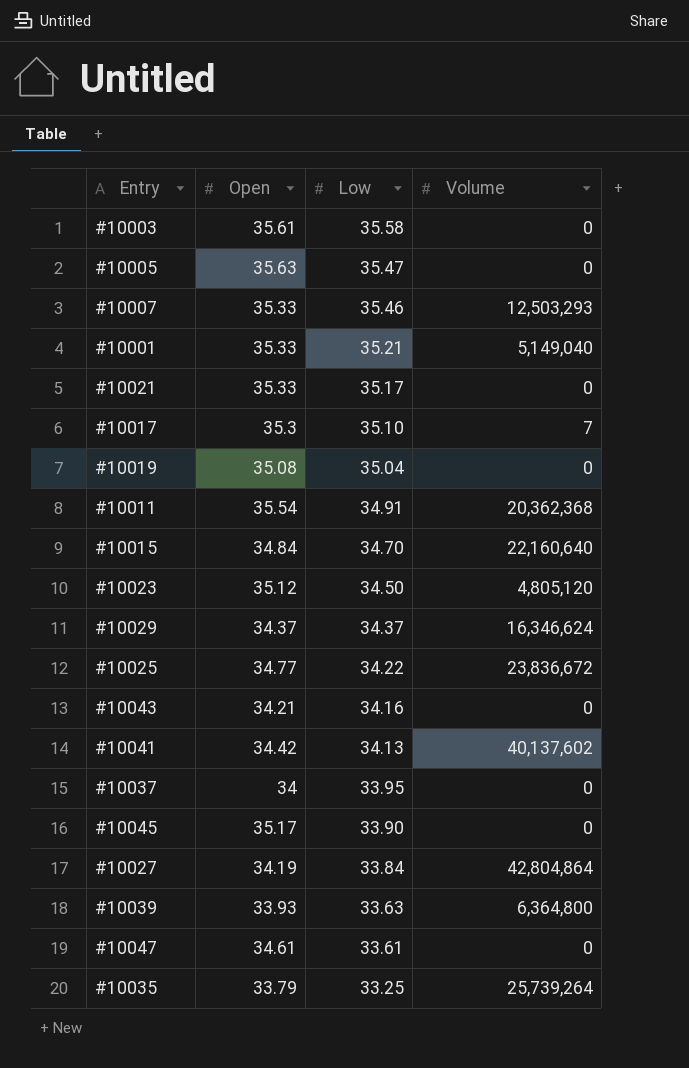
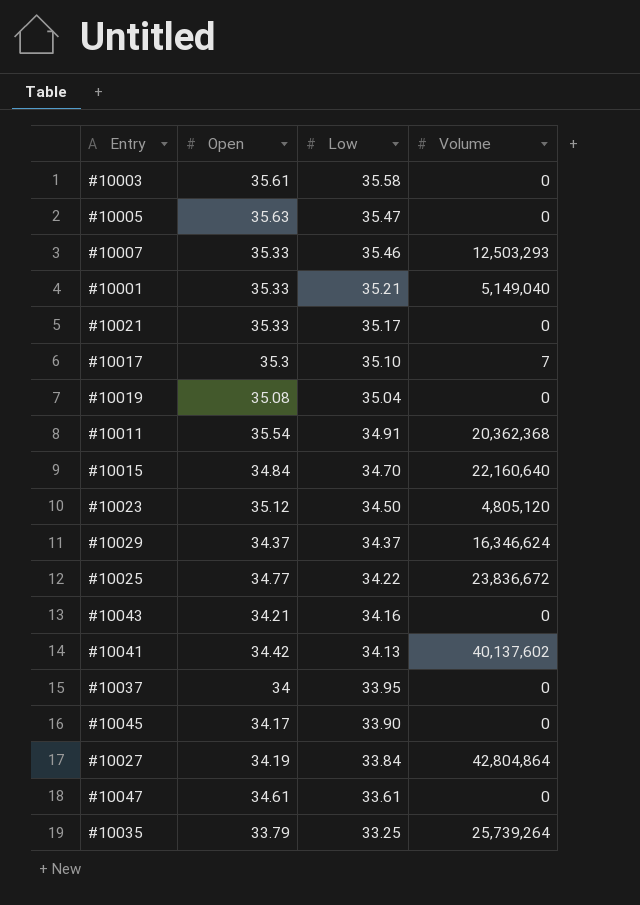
row #10039: 33.93 | 33.63 | 6,364,800 -> none
#10045 | Open: 35.17 -> 34.17

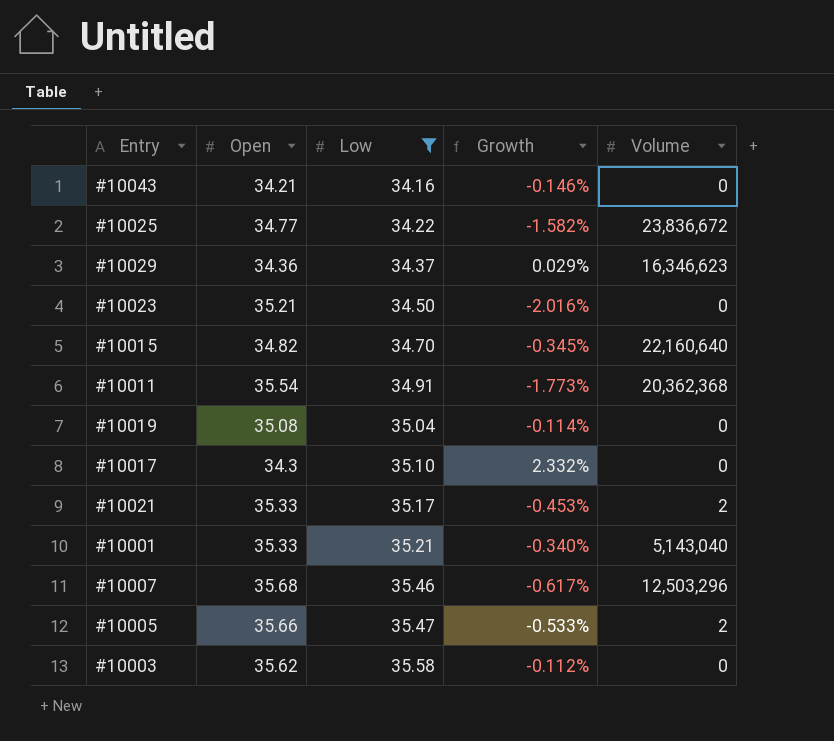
filter: none -> Low >= 34.16
row order: Low descending -> Low ascending
column Growth | formula: none -> ([Low] - [Open]) / [Open]
#10029 | Open: 34.37 -> 34.36
#10029 | Volume: 16,346,624 -> 16,346,623
#10023 | Open: 35.12 -> 35.21
#10023 | Volume: 4,805,120 -> 0
#10015 | Open: 34.84 -> 34.82
#10017 | Open: 35.3 -> 34.3
#10017 | Volume: 7 -> 0
#10021 | Volume: 0 -> 2
#10001 | Volume: 5,149,040 -> 5,143,040
#10007 | Open: 35.33 -> 35.68
#10007 | Volume: 12,503,293 -> 12,503,296
#10005 | Open: 35.63 -> 35.66
#10005 | Volume: 0 -> 2
#10003 | Open: 35.61 -> 35.62

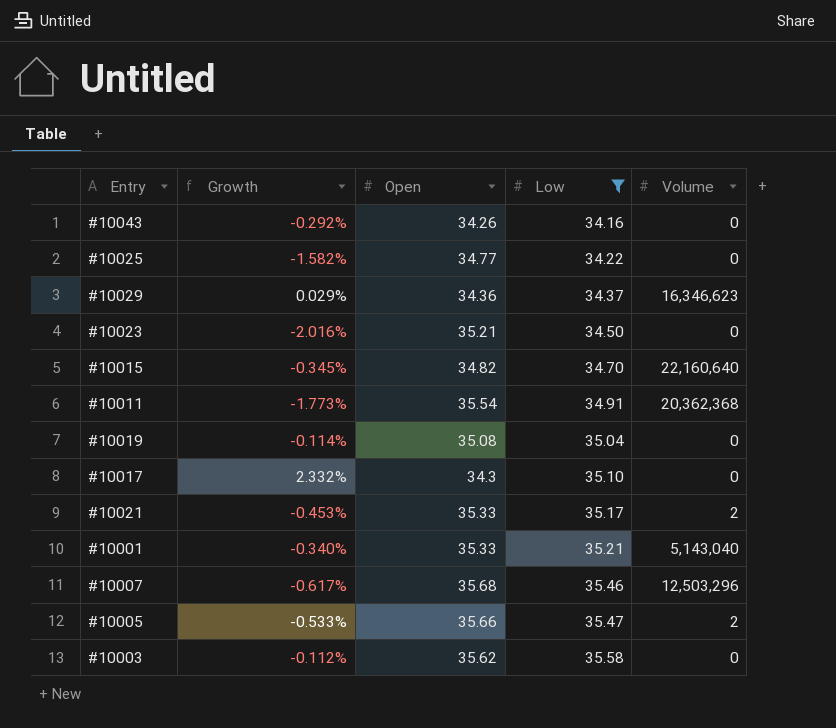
column Growth | position: 4 -> 2
#10043 | Growth: -0.146% -> -0.292%
#10043 | Open: 34.21 -> 34.26
#10025 | Volume: 23,836,672 -> 0

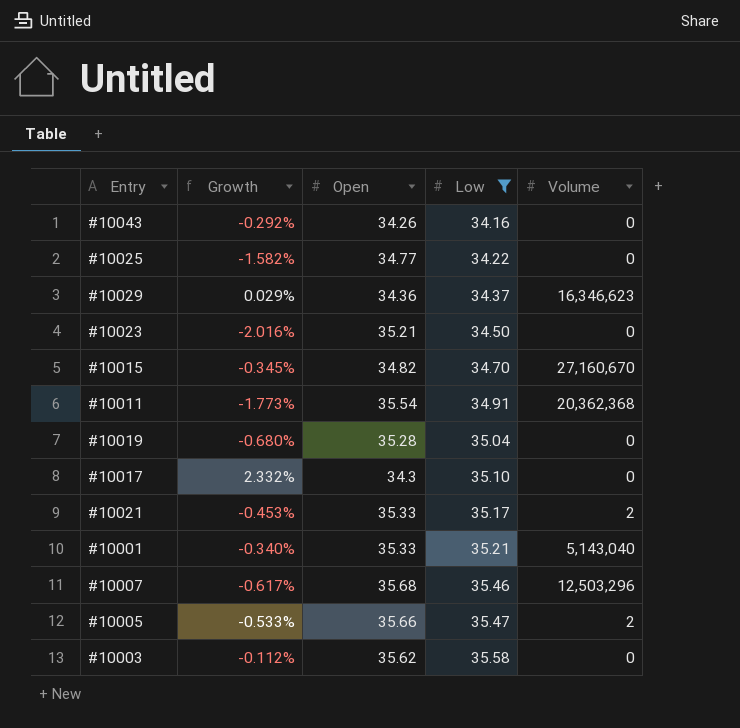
#10015 | Volume: 22,160,640 -> 27,160,670
#10019 | Growth: -0.114% -> -0.680%
#10019 | Open: 35.08 -> 35.28

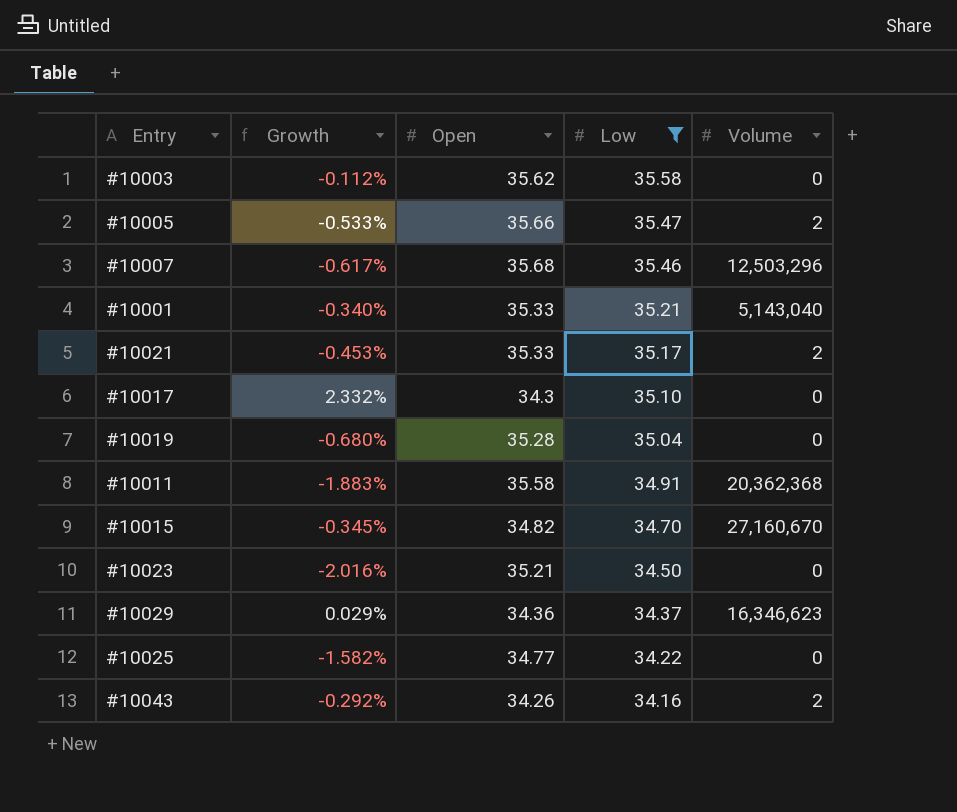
row order: Low ascending -> Low descending
#10011 | Growth: -1.773% -> -1.883%
#10011 | Open: 35.54 -> 35.58
#10043 | Volume: 0 -> 2

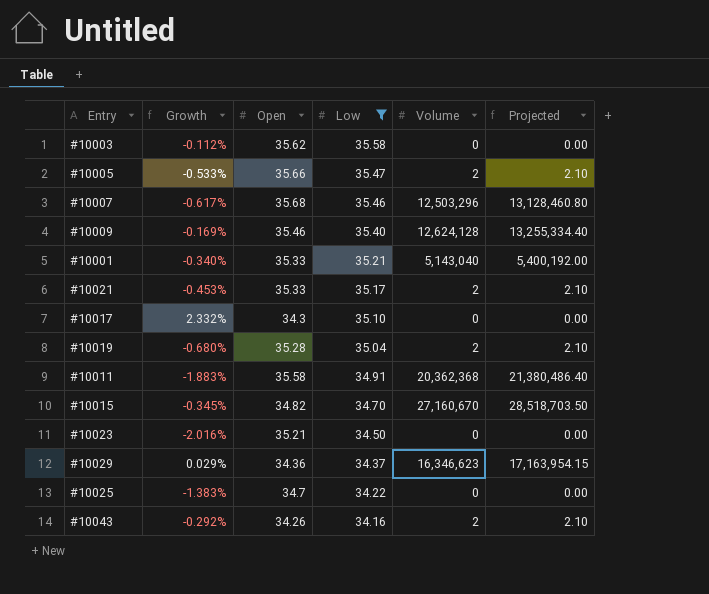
column Projected | formula: none -> [Volume] * 1.05
row #10009: none -> -0.169% | 35.46 | 35.40 | 12,624,128 | 13,255,334.40
#10019 | Volume: 0 -> 2
#10025 | Growth: -1.582% -> -1.383%
#10025 | Open: 34.77 -> 34.7

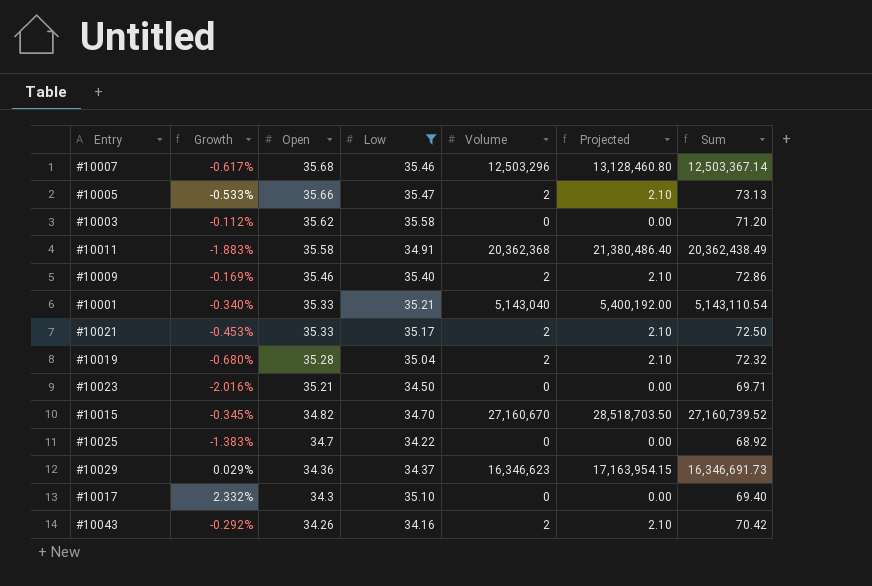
row order: Low descending -> Open descending
column Sum | formula: none -> [Open] + [Low] + [Volume]
#10009 | Volume: 12,624,128 -> 2
#10009 | Projected: 13,255,334.40 -> 2.10

